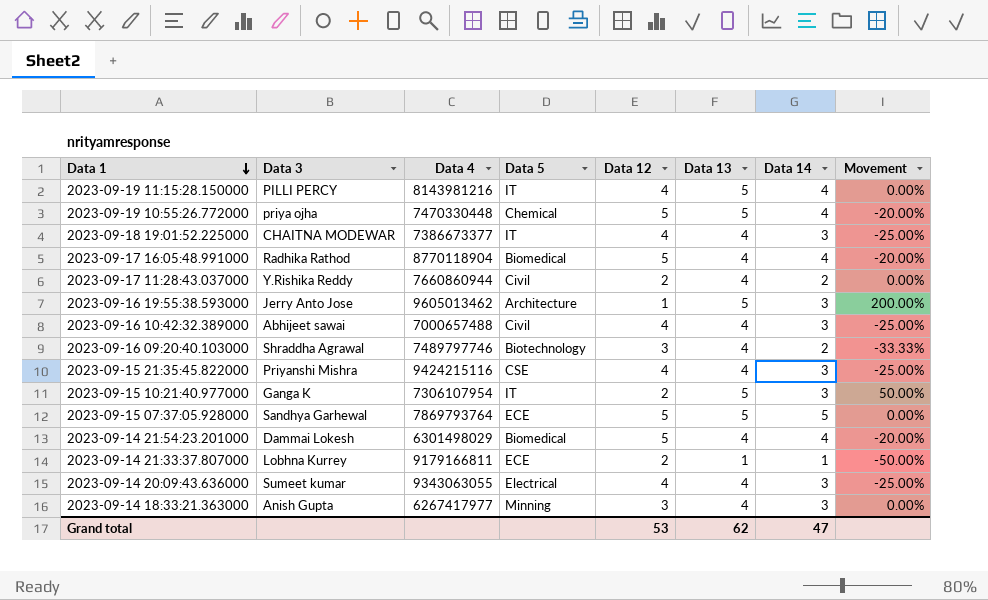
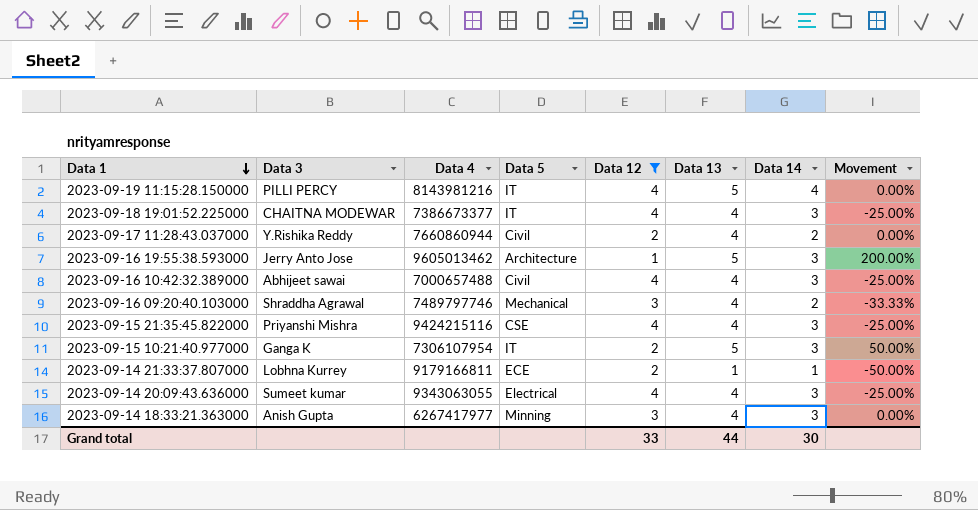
filter: none -> Data 12 != 5
2023-09-16 09:20:40.103000 | Data 5: Biotechnology -> Mechanical
Grand total | Data 12: 53 -> 33
Grand total | Data 13: 62 -> 44
Grand total | Data 14: 47 -> 30

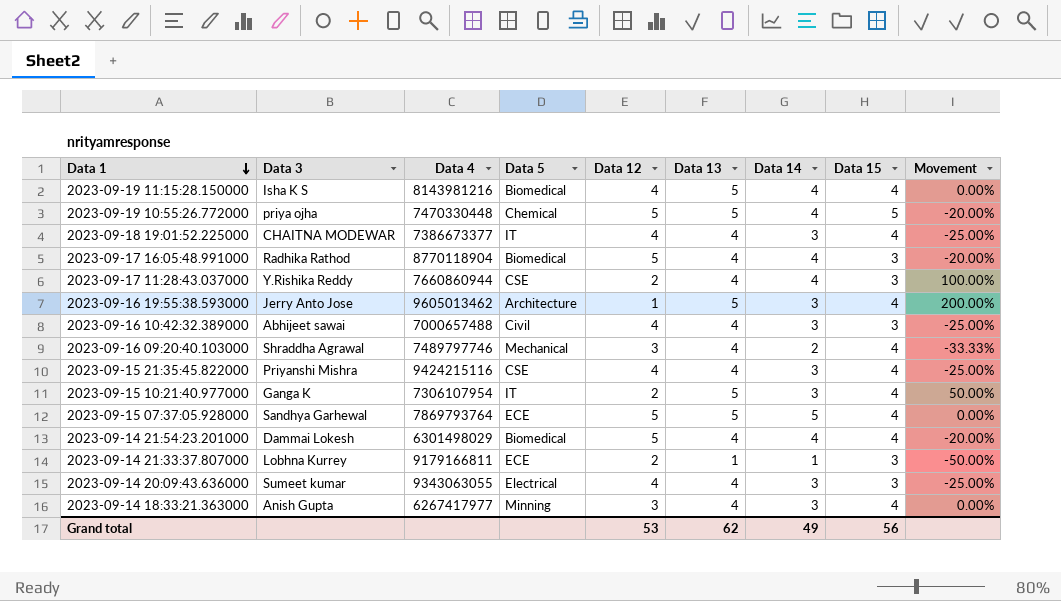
filter: Data 12 != 5 -> none
column Data 15 | position: none -> 8
2023-09-19 11:15:28.150000 | Data 3: PILLI PERCY -> Isha K S
2023-09-19 11:15:28.150000 | Data 5: IT -> Biomedical
2023-09-17 11:28:43.037000 | Data 5: Civil -> CSE
2023-09-17 11:28:43.037000 | Data 14: 2 -> 4
2023-09-17 11:28:43.037000 | Movement: 0.00% -> 100.00%
Grand total | Data 12: 33 -> 53
Grand total | Data 13: 44 -> 62
Grand total | Data 14: 30 -> 49

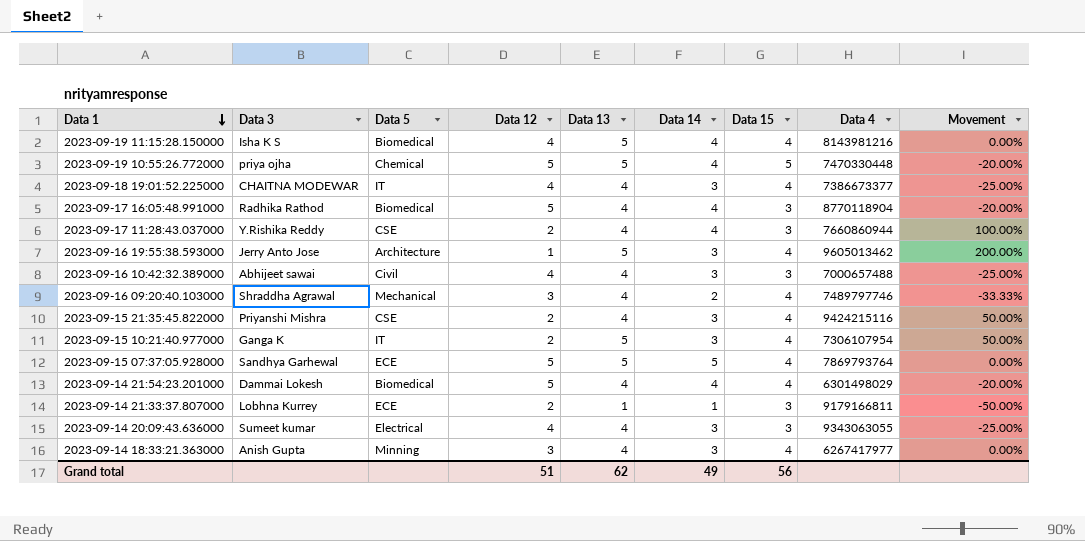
column Data 4 | position: 3 -> 8
2023-09-15 21:35:45.822000 | Data 12: 4 -> 2
2023-09-15 21:35:45.822000 | Movement: -25.00% -> 50.00%
Grand total | Data 12: 53 -> 51

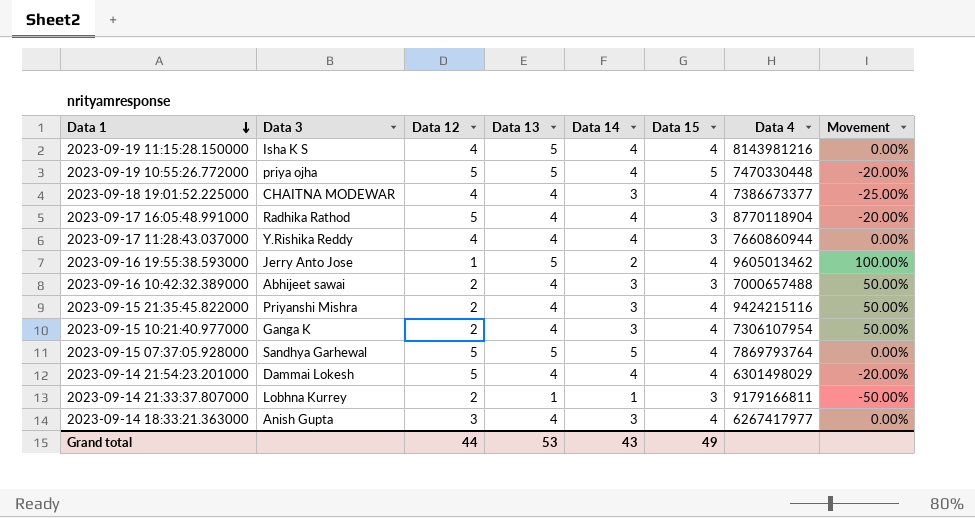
column Data 5 | position: 3 -> none
row 2023-09-16 09:20:40.103000: Shraddha Agrawal | Mechanical | 3 | 4 | 2 | 4 | 7489797746 | -33.33% -> none
row 2023-09-14 20:09:43.636000: Sumeet kumar | Electrical | 4 | 4 | 3 | 3 | 9343063055 | -25.00% -> none
2023-09-17 11:28:43.037000 | Data 12: 2 -> 4
2023-09-17 11:28:43.037000 | Movement: 100.00% -> 0.00%
2023-09-16 19:55:38.593000 | Data 14: 3 -> 2
2023-09-16 19:55:38.593000 | Movement: 200.00% -> 100.00%
2023-09-16 10:42:32.389000 | Data 12: 4 -> 2
2023-09-16 10:42:32.389000 | Movement: -25.00% -> 50.00%
2023-09-15 10:21:40.977000 | Data 13: 5 -> 4
Grand total | Data 12: 51 -> 44
Grand total | Data 13: 62 -> 53
Grand total | Data 14: 49 -> 43
Grand total | Data 15: 56 -> 49

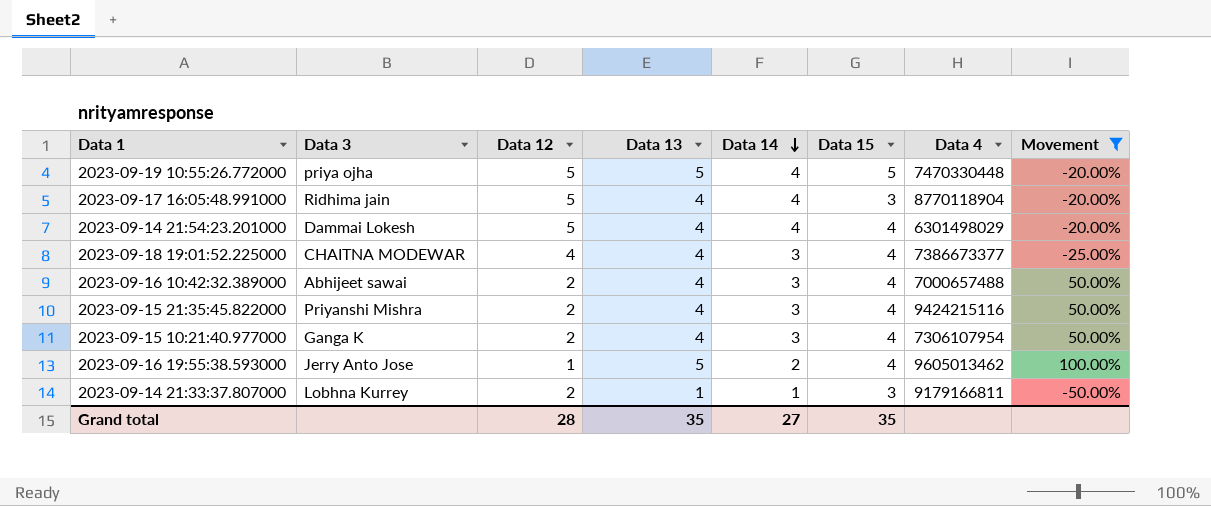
filter: none -> Movement != 0.00%
row order: Data 1 descending -> Data 14 descending
2023-09-17 16:05:48.991000 | Data 3: Radhika Rathod -> Ridhima jain
2023-09-16 10:42:32.389000 | Data 15: 3 -> 4
Grand total | Data 12: 44 -> 28
Grand total | Data 13: 53 -> 35
Grand total | Data 14: 43 -> 27
Grand total | Data 15: 49 -> 35

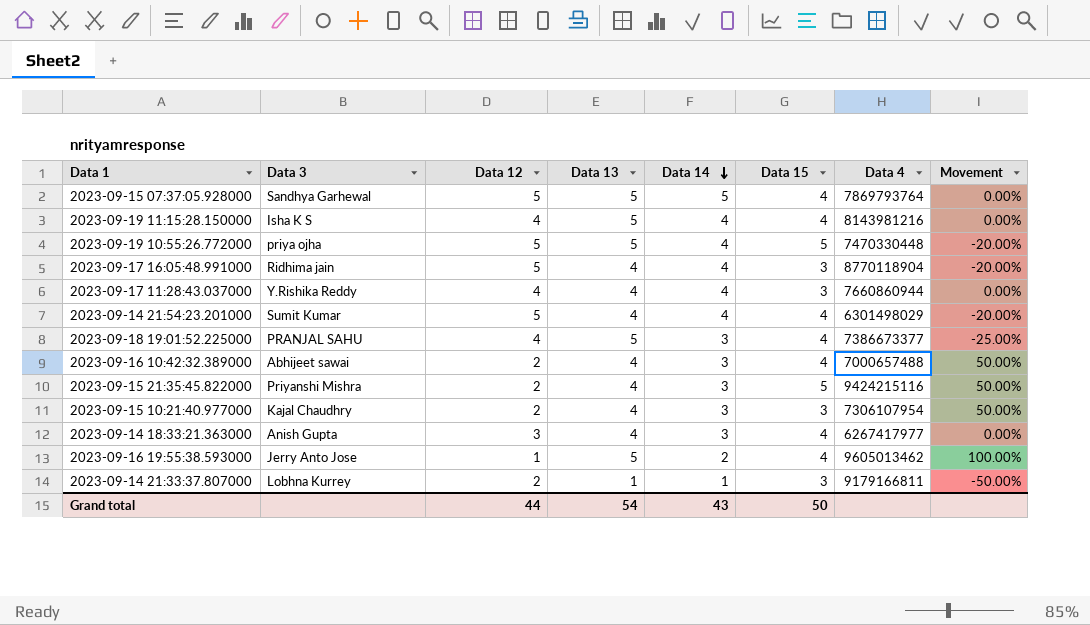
filter: Movement != 0.00% -> none
2023-09-14 21:54:23.201000 | Data 3: Dammai Lokesh -> Sumit Kumar
2023-09-18 19:01:52.225000 | Data 3: CHAITNA MODEWAR -> PRANJAL SAHU
2023-09-18 19:01:52.225000 | Data 13: 4 -> 5
2023-09-15 21:35:45.822000 | Data 15: 4 -> 5
2023-09-15 10:21:40.977000 | Data 3: Ganga K -> Kajal Chaudhry
2023-09-15 10:21:40.977000 | Data 15: 4 -> 3
Grand total | Data 12: 28 -> 44
Grand total | Data 13: 35 -> 54
Grand total | Data 14: 27 -> 43
Grand total | Data 15: 35 -> 50

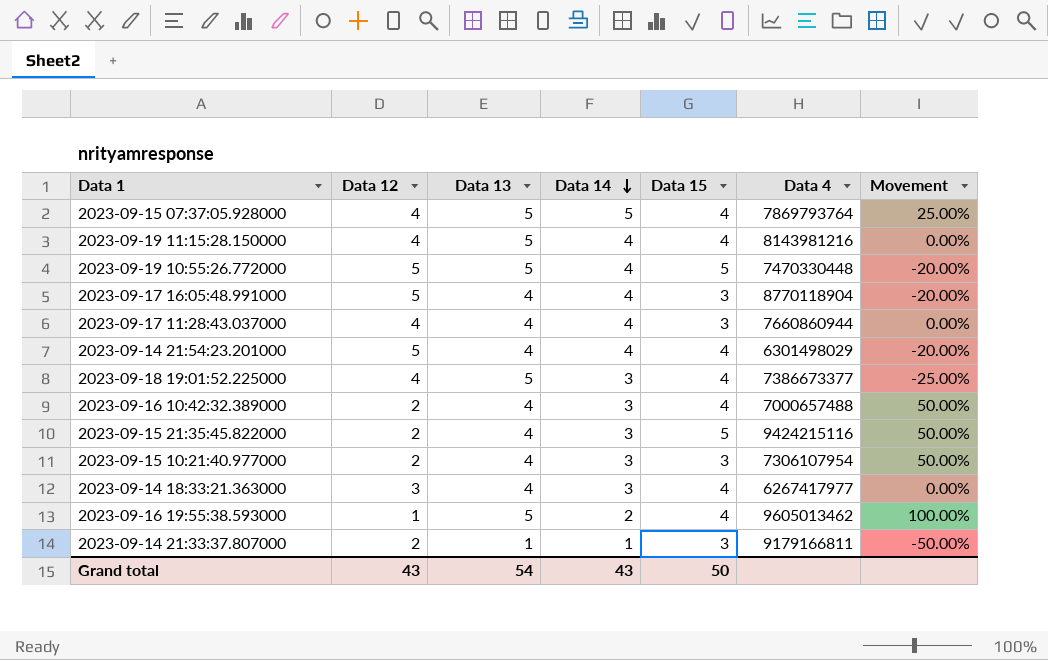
column Data 3 | position: 2 -> none
2023-09-15 07:37:05.928000 | Data 12: 5 -> 4
2023-09-15 07:37:05.928000 | Movement: 0.00% -> 25.00%
Grand total | Data 12: 44 -> 43

